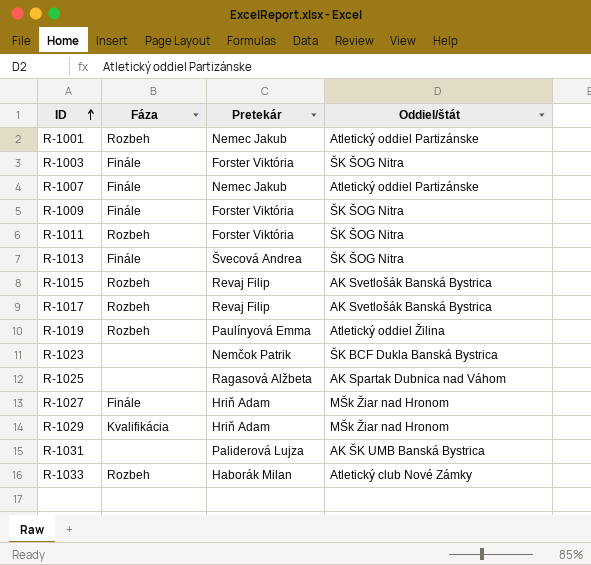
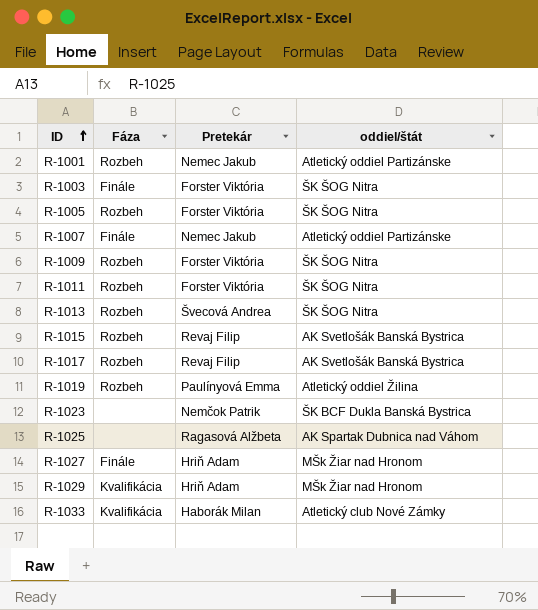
column name: Oddiel/štát -> oddiel/štát
row R-1031: none | Paliderová Lujza | AK ŠK UMB Banská Bystrica -> none
row R-1005: none -> Rozbeh | Forster Viktória | ŠK ŠOG Nitra
R-1009 | Fáza: Finále -> Rozbeh
R-1013 | Fáza: Finále -> Rozbeh
R-1033 | Fáza: Rozbeh -> Kvalifikácia

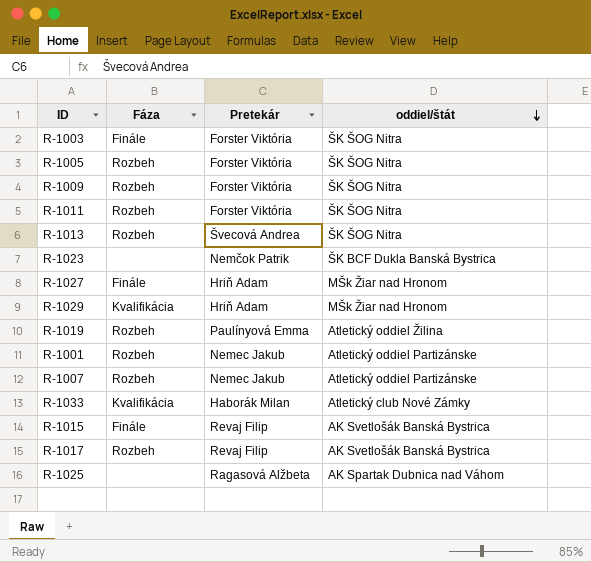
row order: ID ascending -> oddiel/štát descending
R-1007 | Fáza: Finále -> Rozbeh
R-1015 | Fáza: Rozbeh -> Finále

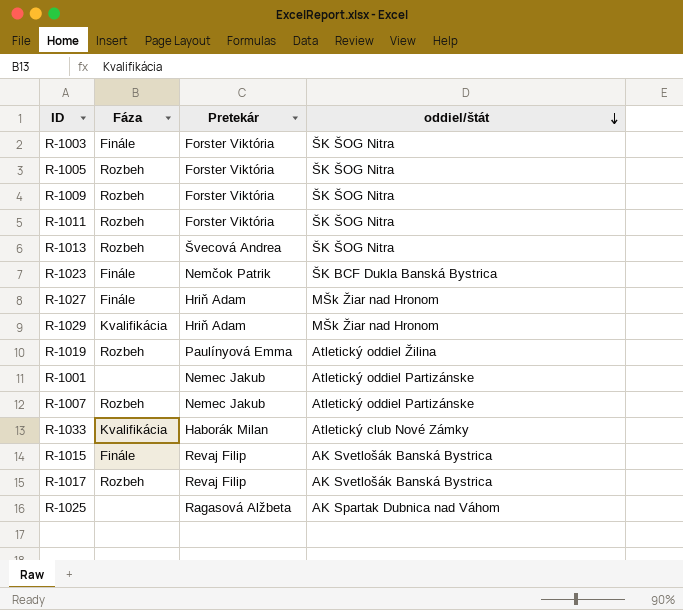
R-1023 | Fáza: none -> Finále
R-1001 | Fáza: Rozbeh -> none

